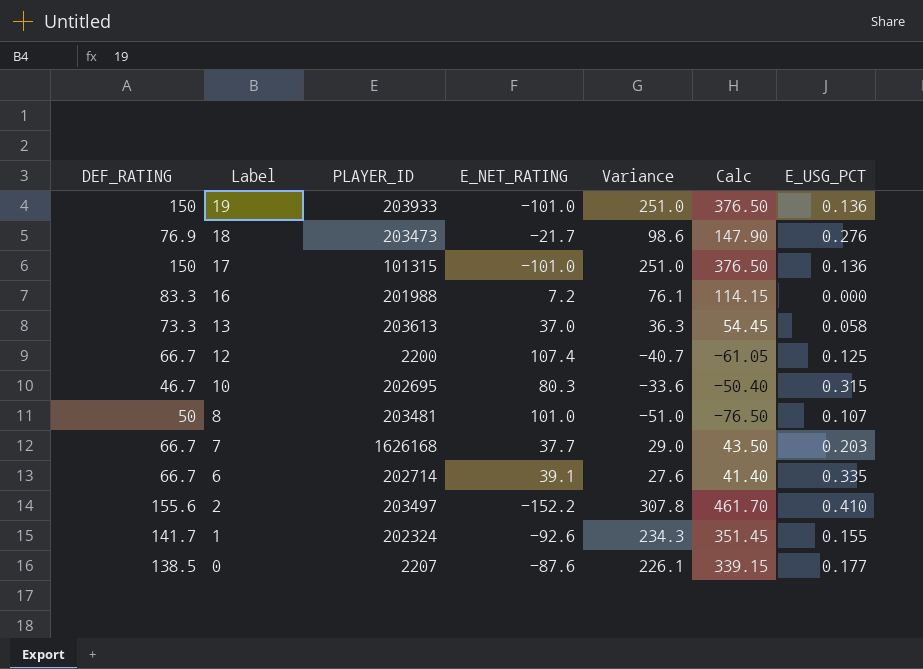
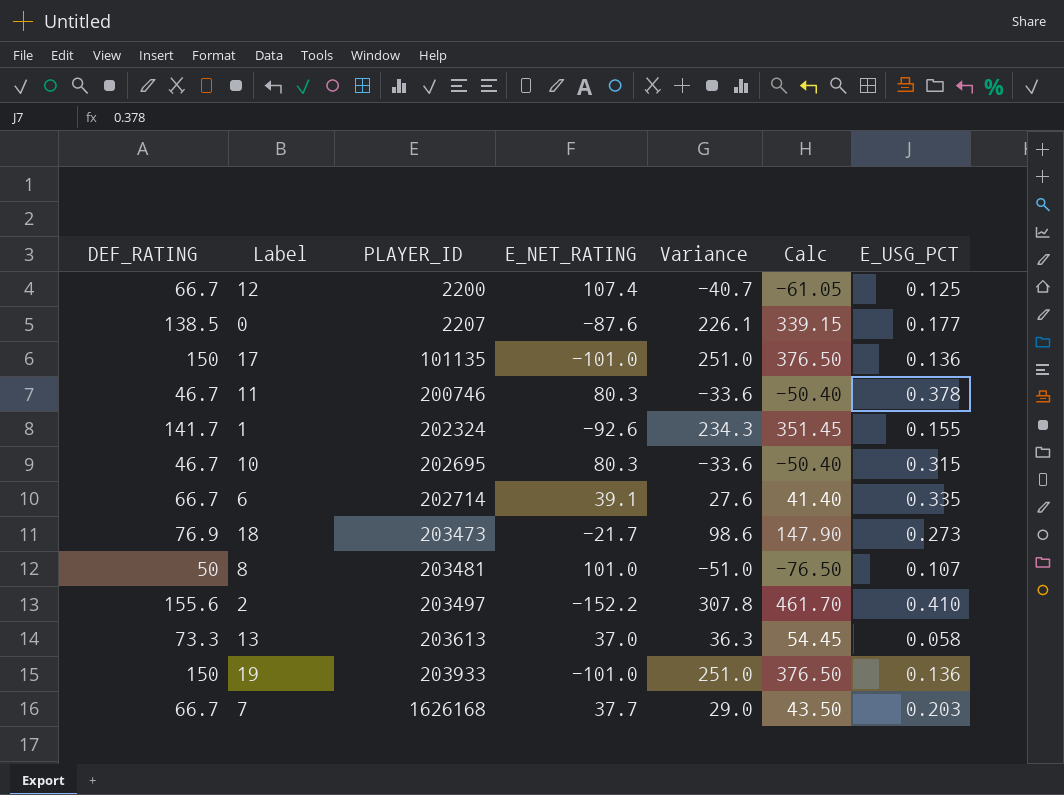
row order: Label descending -> PLAYER_ID ascending
row 16: 83.3 | 201988 | 7.2 | 76.1 | 114.15 | 0.000 -> none
17 | PLAYER_ID: 101315 -> 101135
row 11: none -> 46.7 | 200746 | 80.3 | -33.6 | -50.40 | 0.378
18 | E_USG_PCT: 0.276 -> 0.273

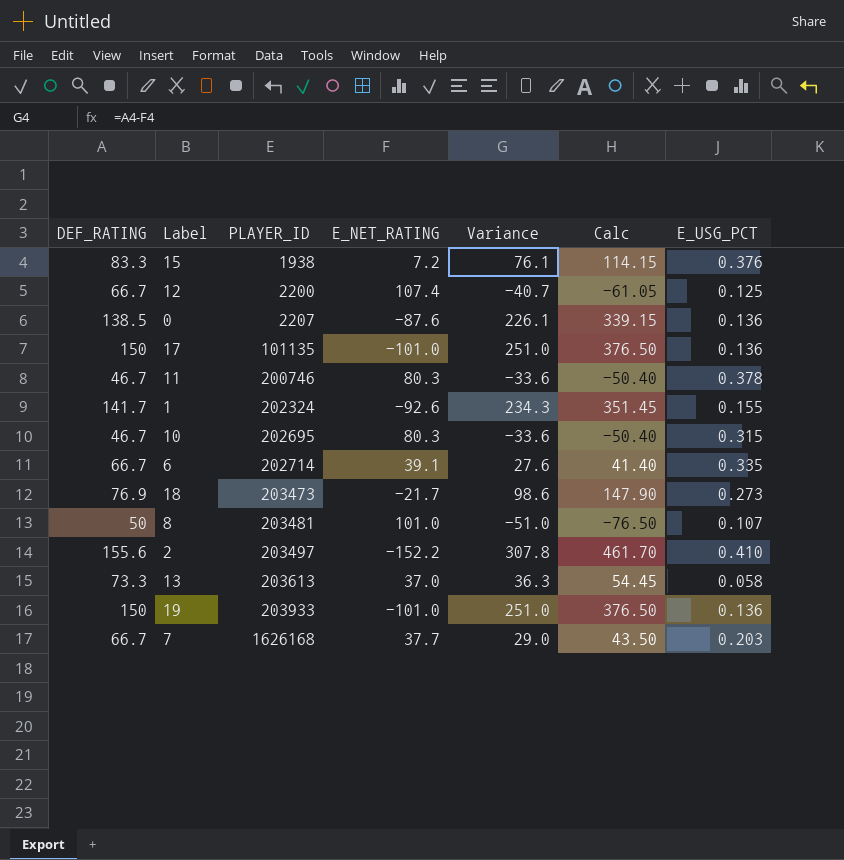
row 15: none -> 83.3 | 1938 | 7.2 | 76.1 | 114.15 | 0.376
0 | E_USG_PCT: 0.177 -> 0.136

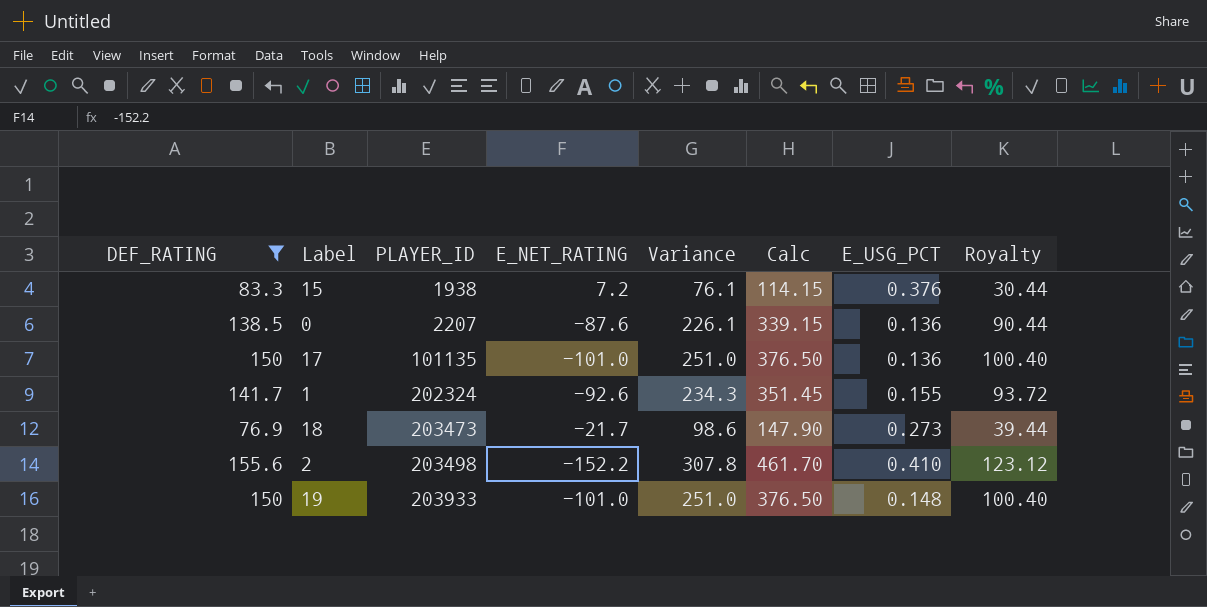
filter: none -> DEF_RATING >= 76.9
column Royalty | formula: none -> [Variance] * 0.4
2 | PLAYER_ID: 203497 -> 203498
19 | E_USG_PCT: 0.136 -> 0.148

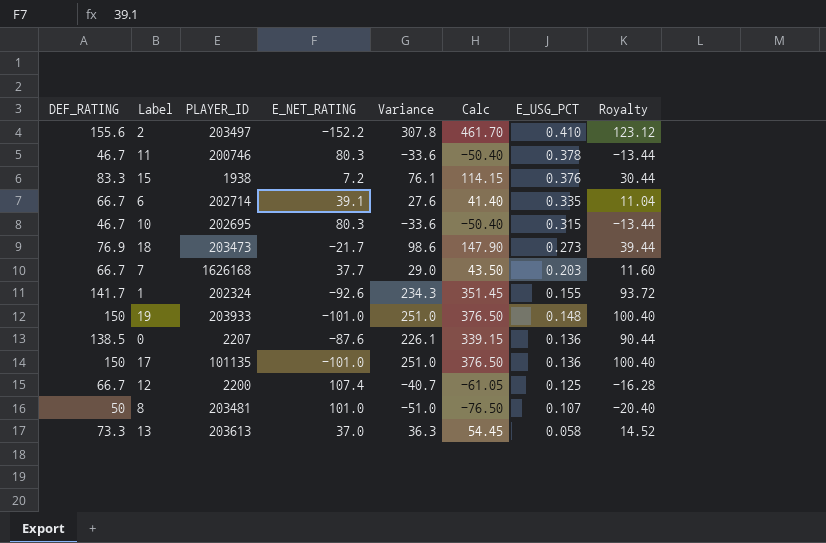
filter: DEF_RATING >= 76.9 -> none
row order: PLAYER_ID ascending -> E_USG_PCT descending
2 | PLAYER_ID: 203498 -> 203497

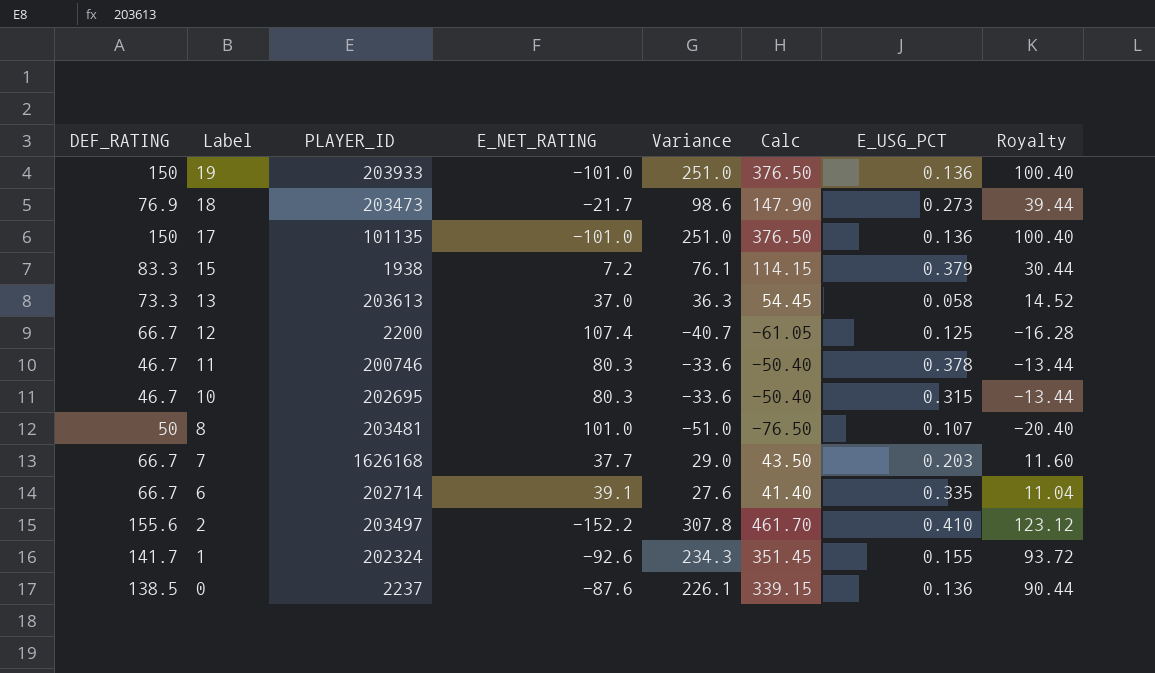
row order: E_USG_PCT descending -> Label descending
19 | E_USG_PCT: 0.148 -> 0.136
15 | E_USG_PCT: 0.376 -> 0.379
0 | PLAYER_ID: 2207 -> 2237

